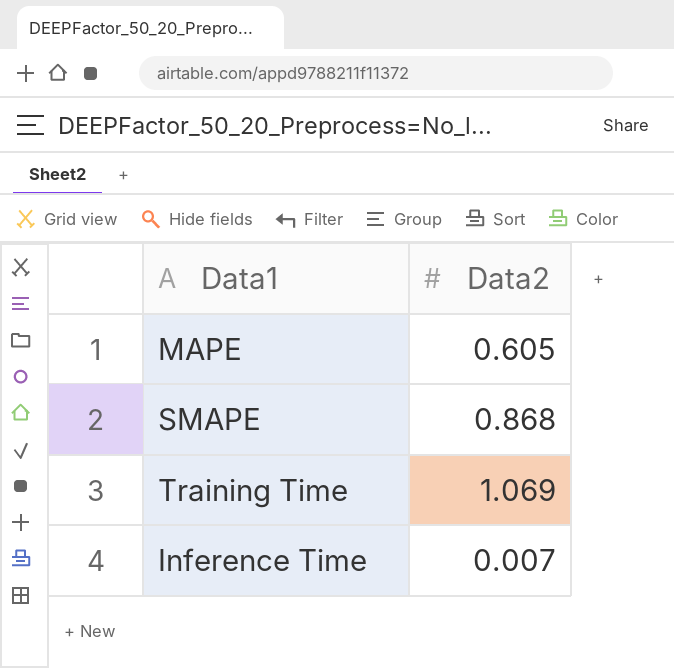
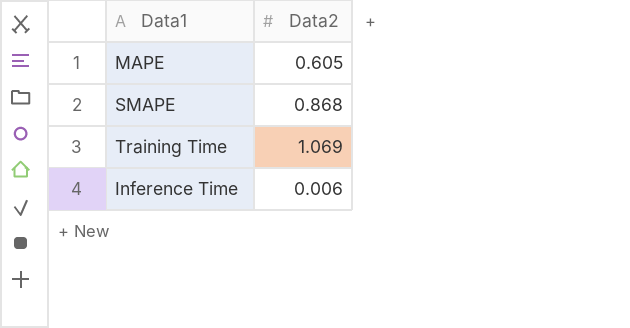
Inference Time | Data2: 0.007 -> 0.006

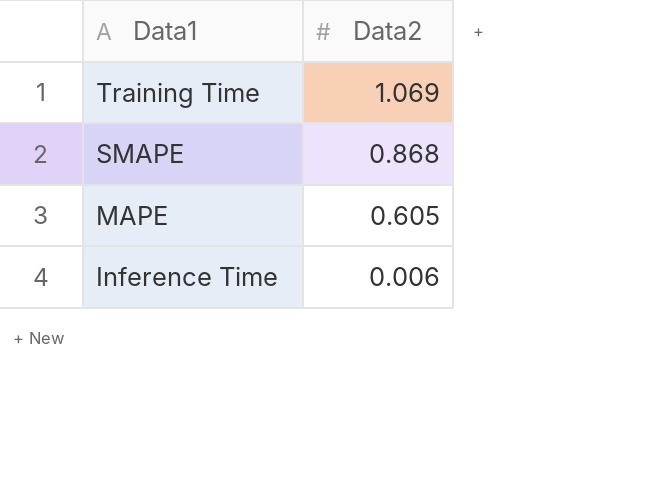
row order: none -> Data1 descending

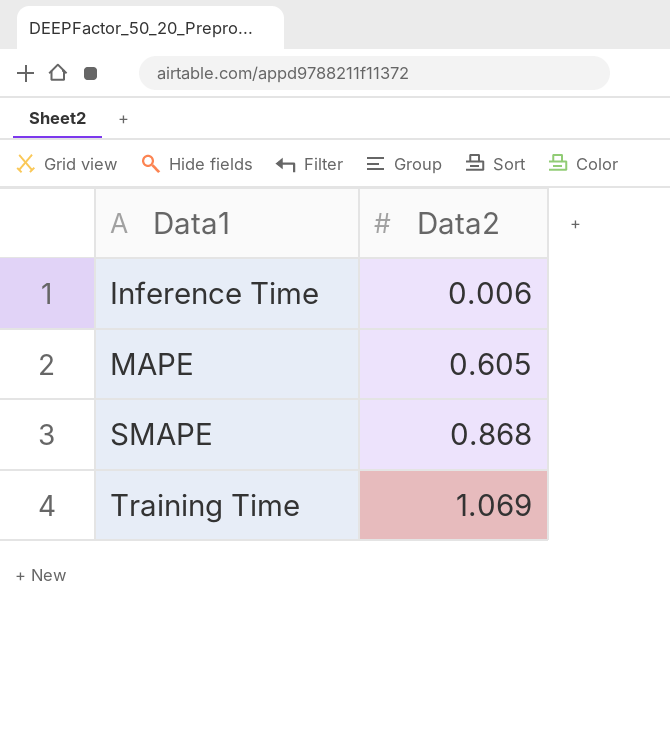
row order: Data1 descending -> Data1 ascending

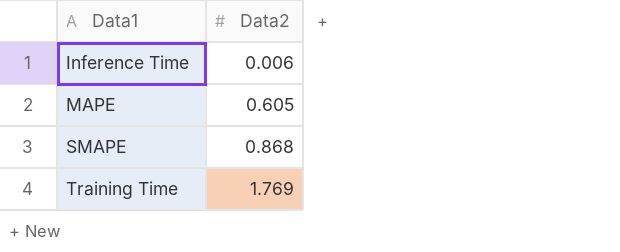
Training Time | Data2: 1.069 -> 1.769

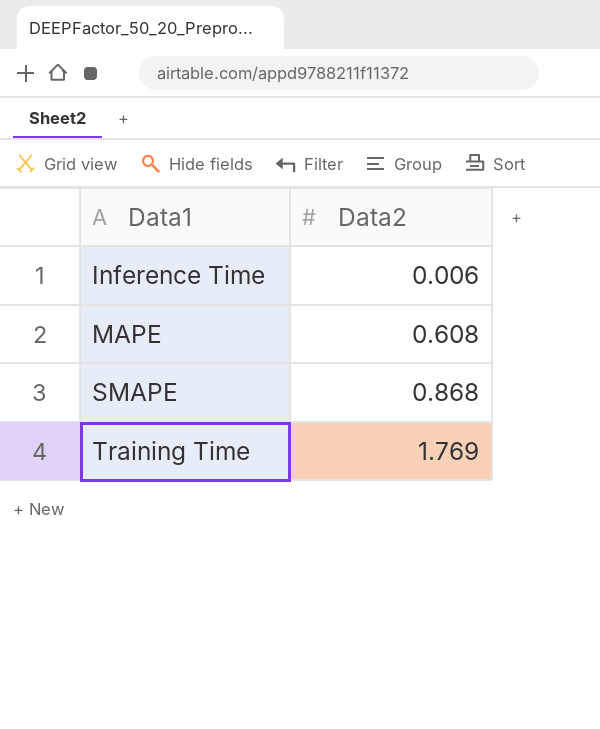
MAPE | Data2: 0.605 -> 0.608

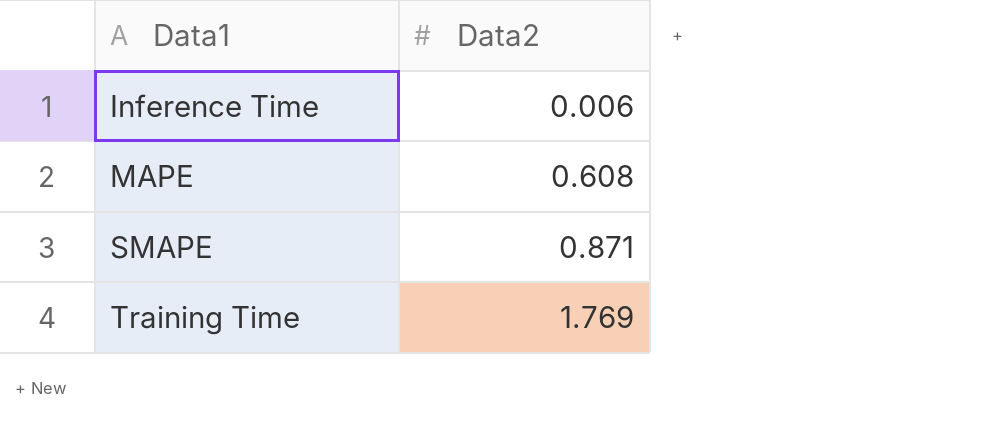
SMAPE | Data2: 0.868 -> 0.871

